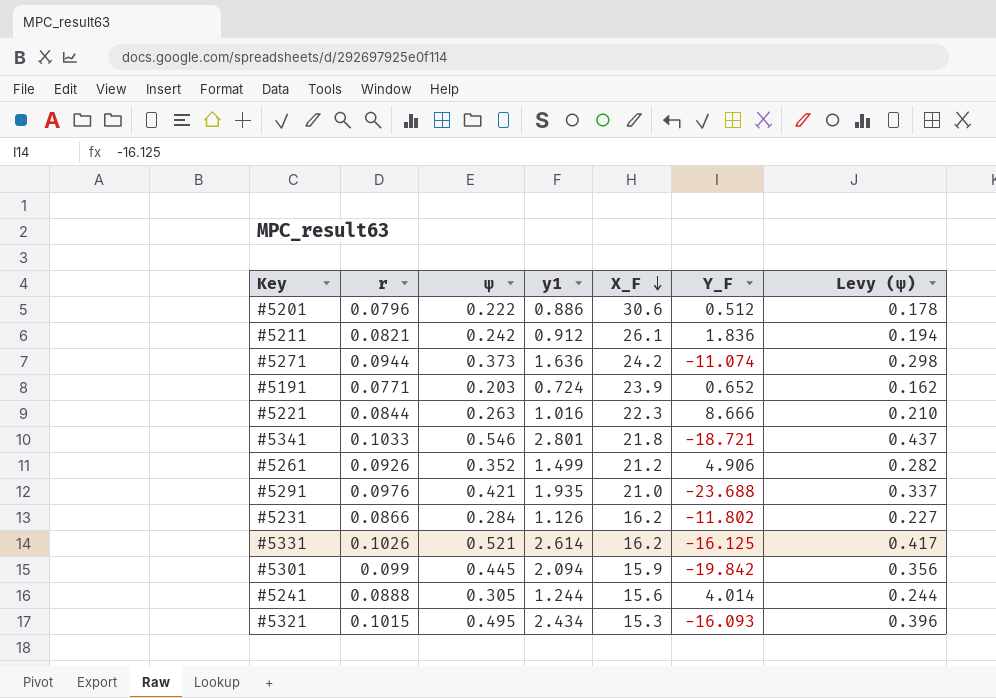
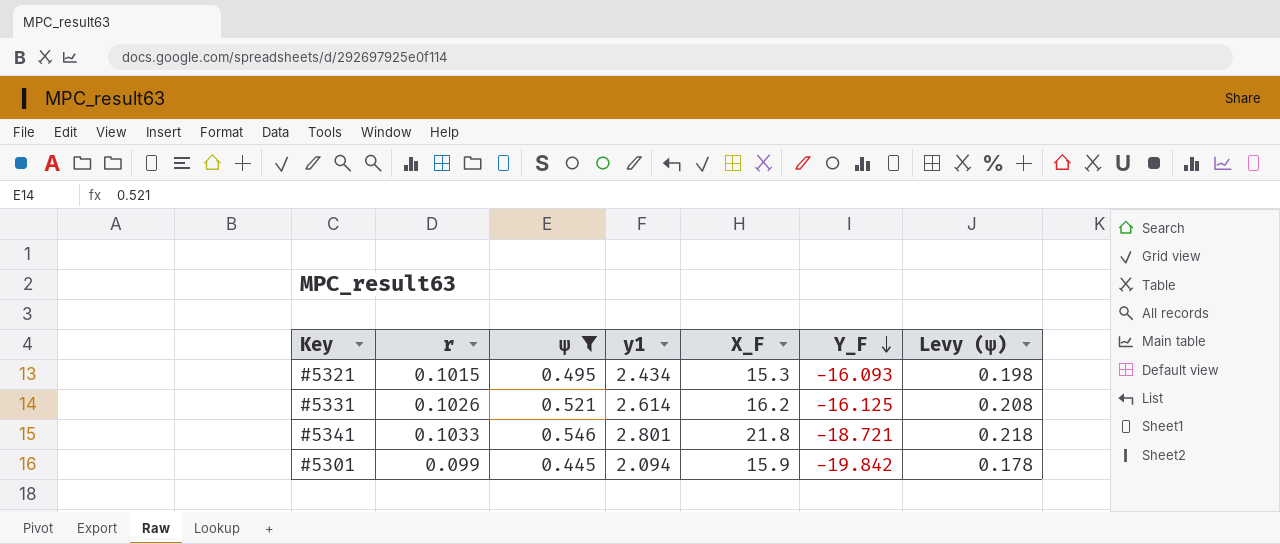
filter: none -> ψ >= 0.445
row order: X_F descending -> Y_F descending
column Levy (ψ) | formula: [ψ] * 0.8 -> [ψ] * 0.4

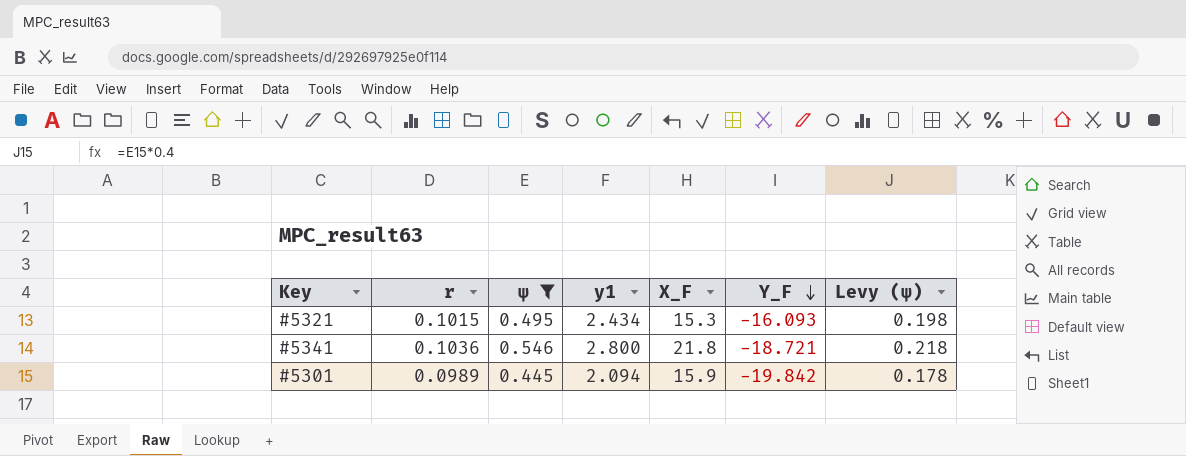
row #5331: 0.1026 | 0.521 | 2.614 | 16.2 | -16.125 | 0.208 -> none
#5341 | r: 0.1033 -> 0.1036
#5341 | y1: 2.801 -> 2.800
#5301 | r: 0.099 -> 0.0989

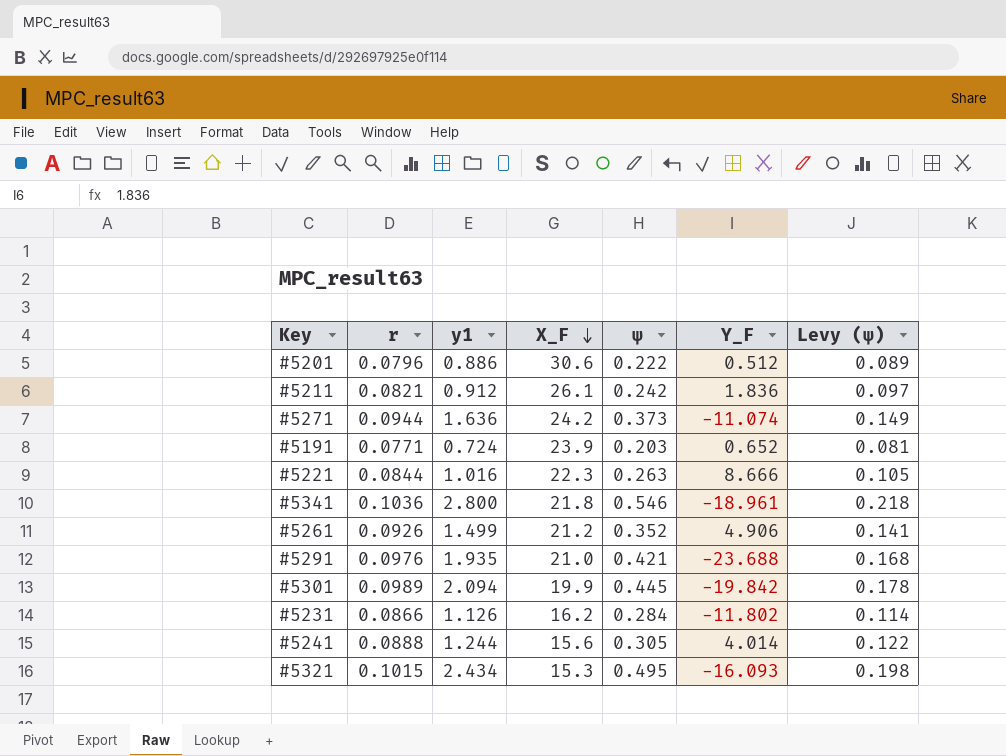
filter: ψ >= 0.445 -> none
row order: Y_F descending -> X_F descending
column ψ | position: 3 -> 5
#5341 | Y_F: -18.721 -> -18.961
#5301 | X_F: 15.9 -> 19.9

